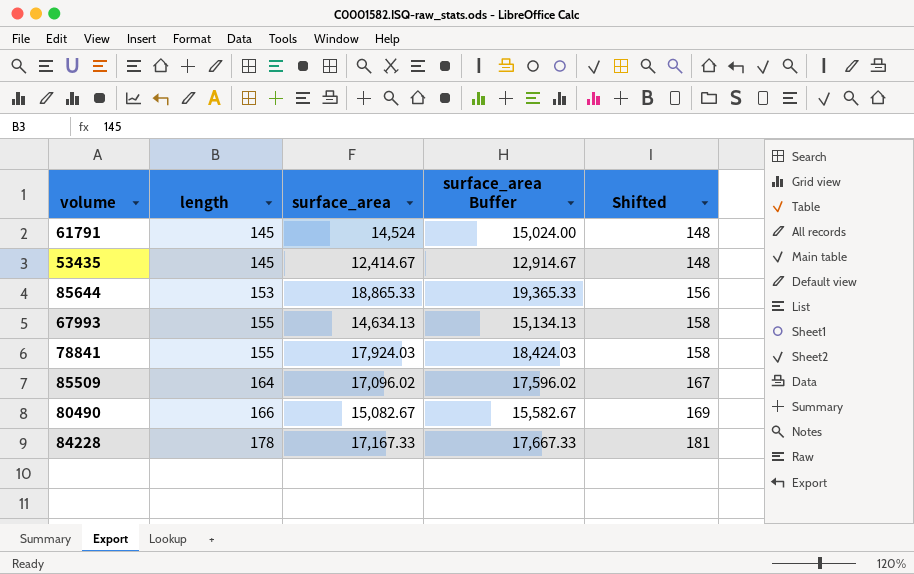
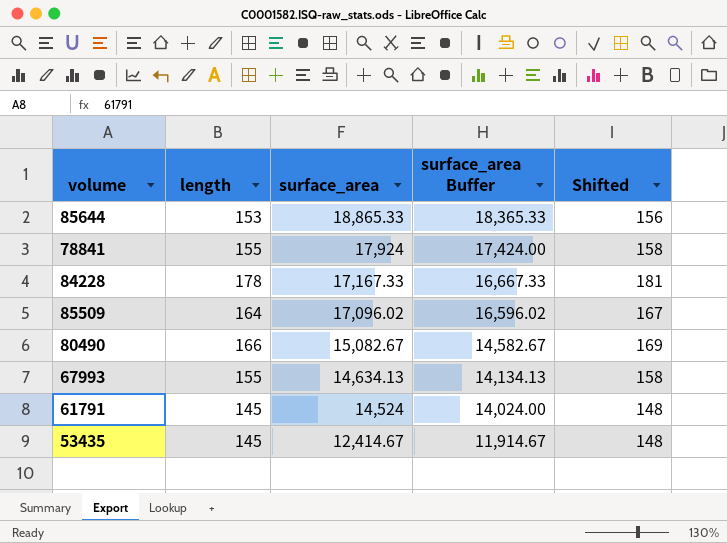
row order: length ascending -> surface_area descending
column surface_area Buffer | formula: [surface_area] + 500 -> [surface_area] - 500
78841 | surface_area: 17,924.03 -> 17,924

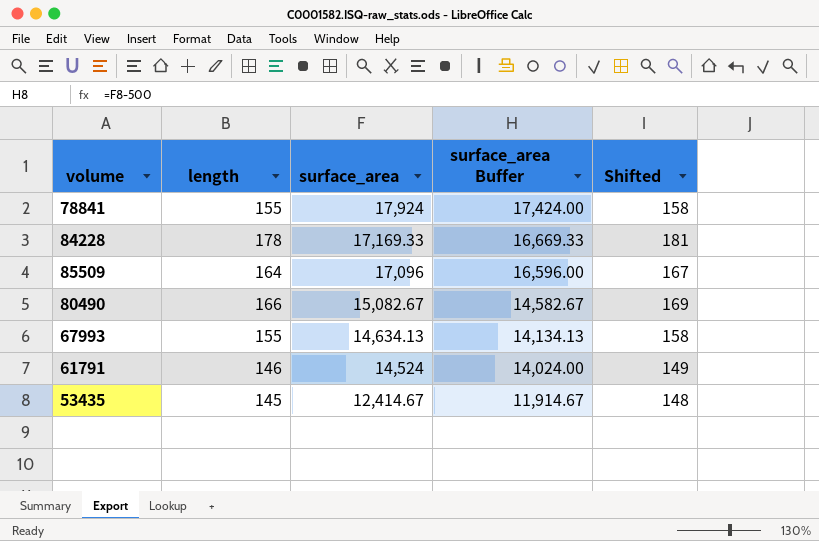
row 85644: 153 | 18,865.33 | 18,365.33 | 156 -> none
84228 | surface_area: 17,167.33 -> 17,169.33
84228 | surface_area Buffer: 16,667.33 -> 16,669.33
85509 | surface_area: 17,096.02 -> 17,096
85509 | surface_area Buffer: 16,596.02 -> 16,596.00
61791 | length: 145 -> 146
61791 | Shifted: 148 -> 149

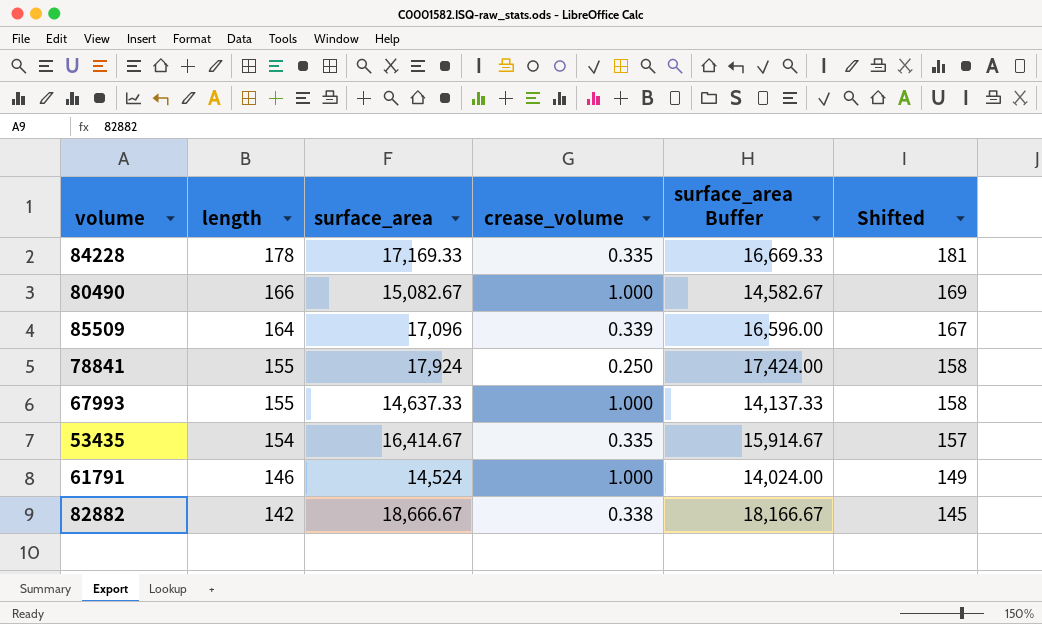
row order: surface_area descending -> length descending
column crease_volume | position: none -> 4
67993 | surface_area: 14,634.13 -> 14,637.33
67993 | surface_area Buffer: 14,134.13 -> 14,137.33
53435 | length: 145 -> 154
53435 | surface_area: 12,414.67 -> 16,414.67
53435 | surface_area Buffer: 11,914.67 -> 15,914.67
53435 | Shifted: 148 -> 157
row 82882: none -> 142 | 18,666.67 | 0.338 | 18,166.67 | 145

